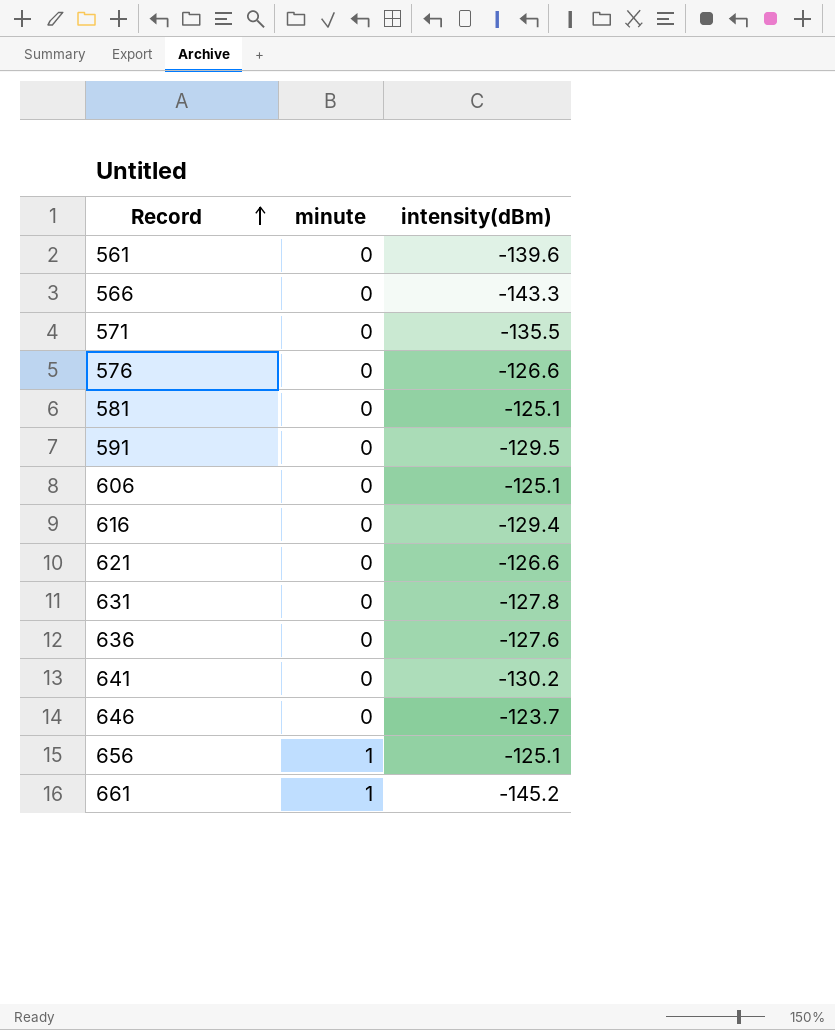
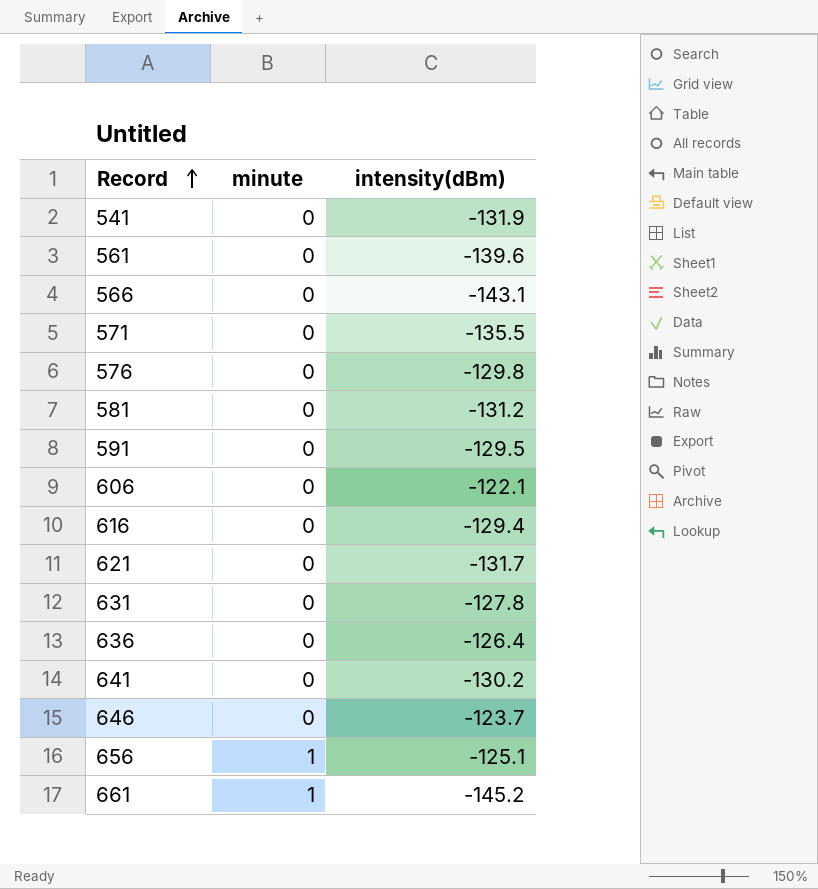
row 541: none -> 0 | -131.9
566 | intensity(dBm): -143.3 -> -143.1
576 | intensity(dBm): -126.6 -> -129.8
581 | intensity(dBm): -125.1 -> -131.2
606 | intensity(dBm): -125.1 -> -122.1
621 | intensity(dBm): -126.6 -> -131.7
636 | intensity(dBm): -127.6 -> -126.4

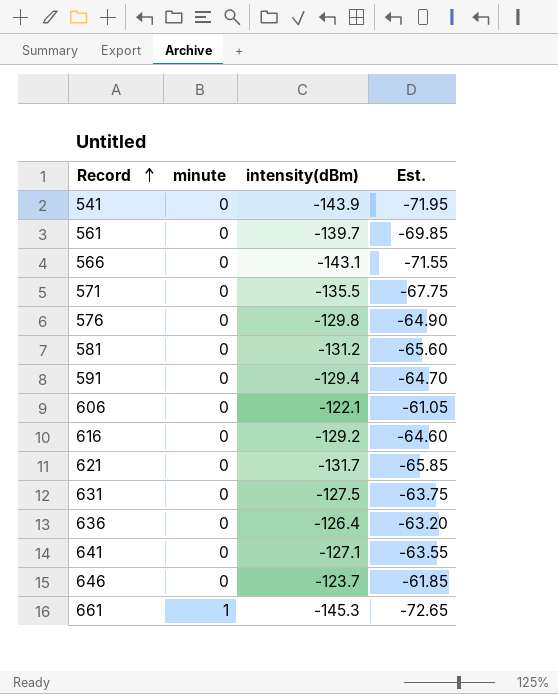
column Est. | formula: none -> [intensity(dBm)] * 0.5
row 656: 1 | -125.1 -> none
541 | intensity(dBm): -131.9 -> -143.9
561 | intensity(dBm): -139.6 -> -139.7
591 | intensity(dBm): -129.5 -> -129.4
616 | intensity(dBm): -129.4 -> -129.2
631 | intensity(dBm): -127.8 -> -127.5
641 | intensity(dBm): -130.2 -> -127.1
661 | intensity(dBm): -145.2 -> -145.3

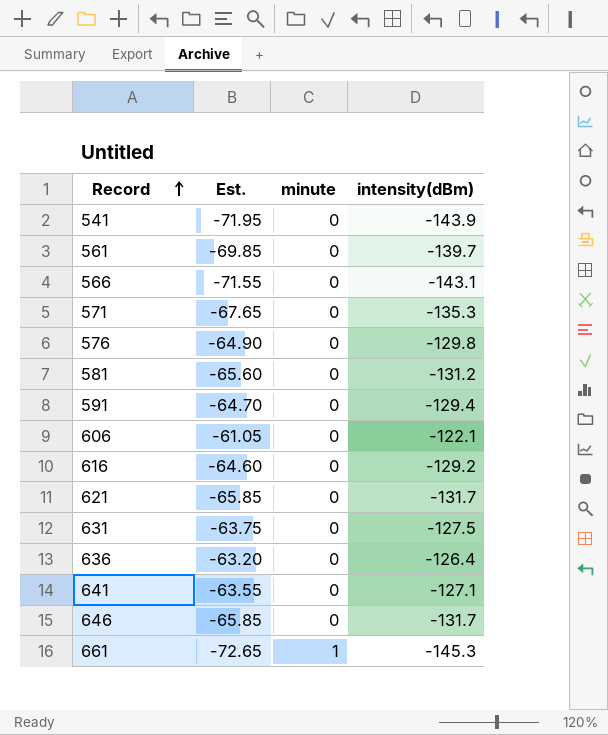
column Est. | position: 4 -> 2
571 | Est.: -67.75 -> -67.65
571 | intensity(dBm): -135.5 -> -135.3
646 | Est.: -61.85 -> -65.85
646 | intensity(dBm): -123.7 -> -131.7

